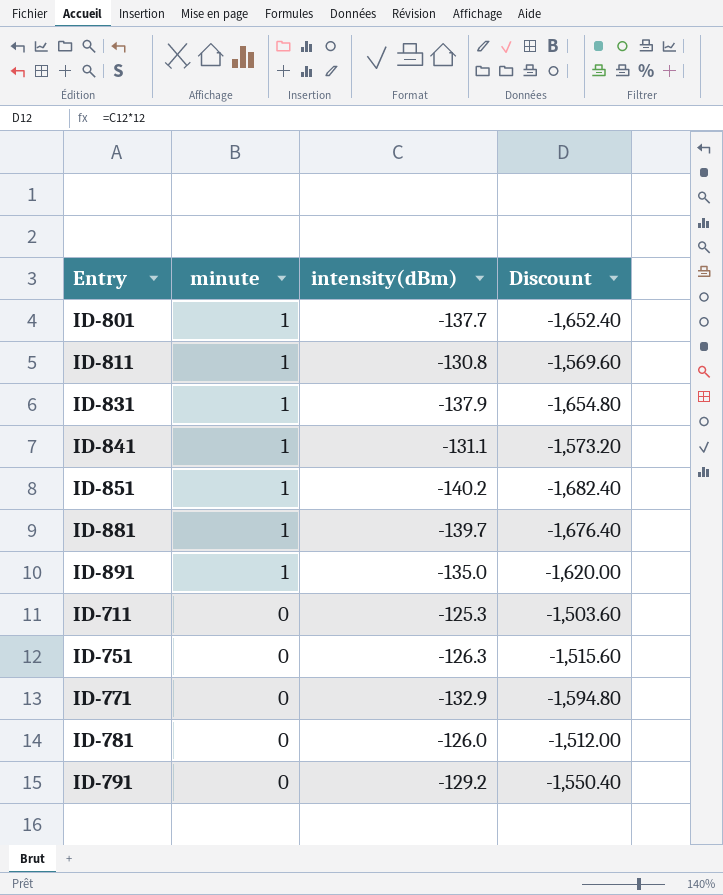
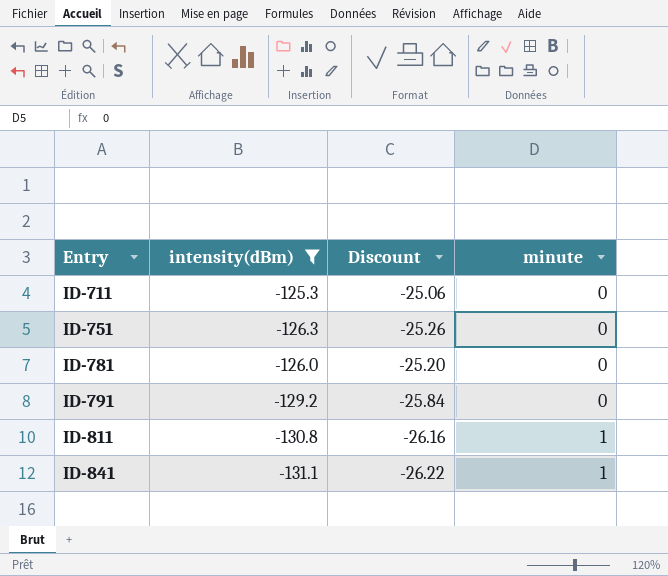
filter: none -> intensity(dBm) >= -131.1
row order: minute descending -> Entry ascending
column Discount | formula: [intensity(dBm)] * 12 -> [intensity(dBm)] * 0.2
column minute | position: 2 -> 4

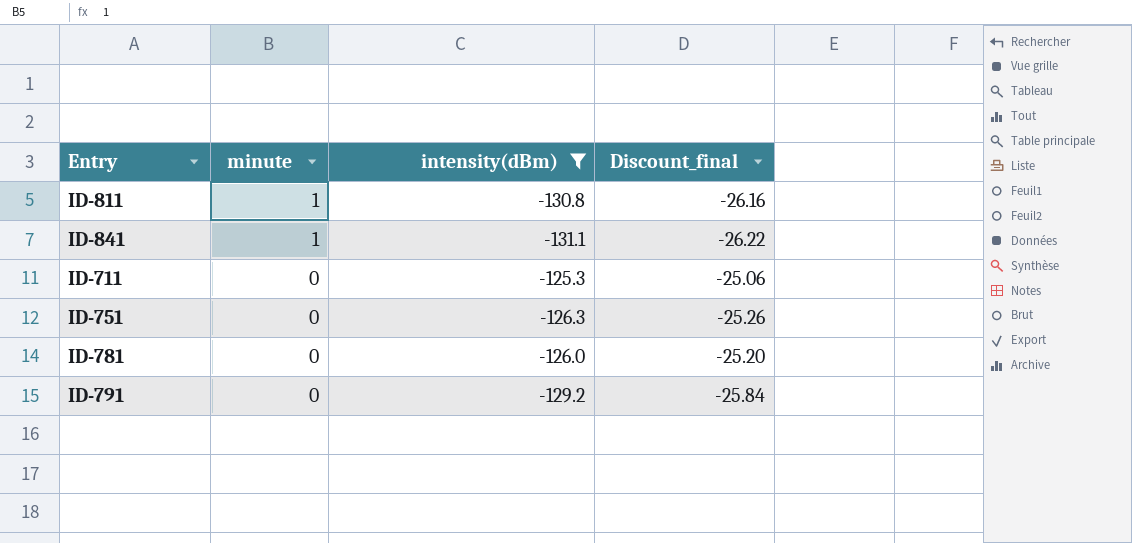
row order: Entry ascending -> minute descending
column minute | position: 4 -> 2
column name: Discount -> Discount_final

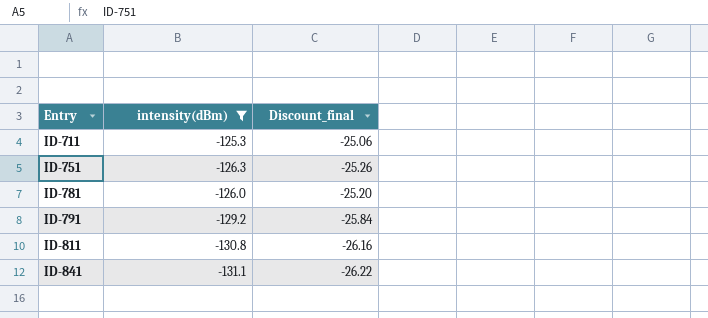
row order: minute descending -> Entry ascending
column minute | position: 2 -> none

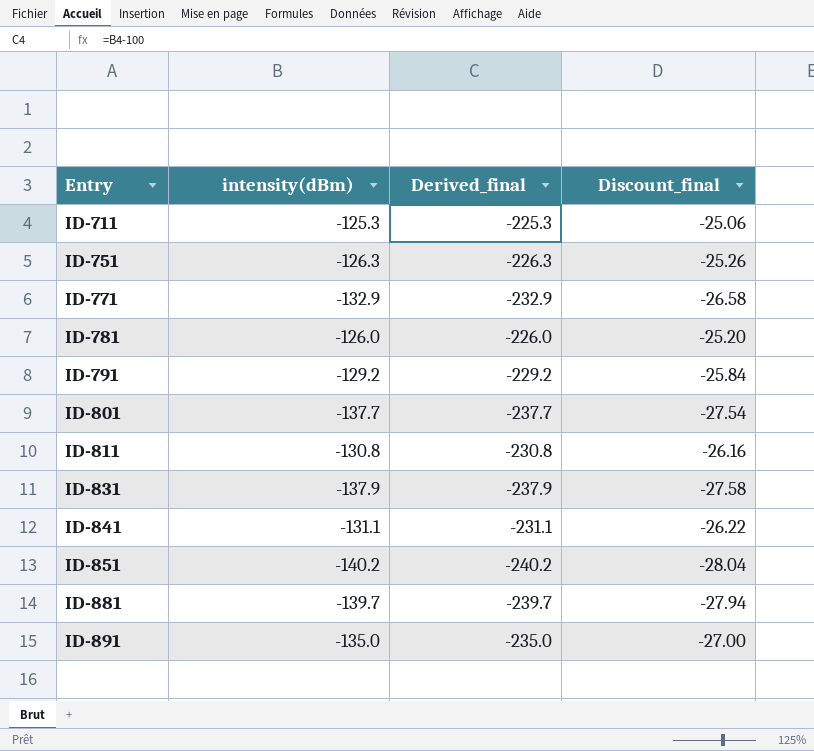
filter: intensity(dBm) >= -131.1 -> none
column Derived_final | formula: none -> [intensity(dBm)] - 100

